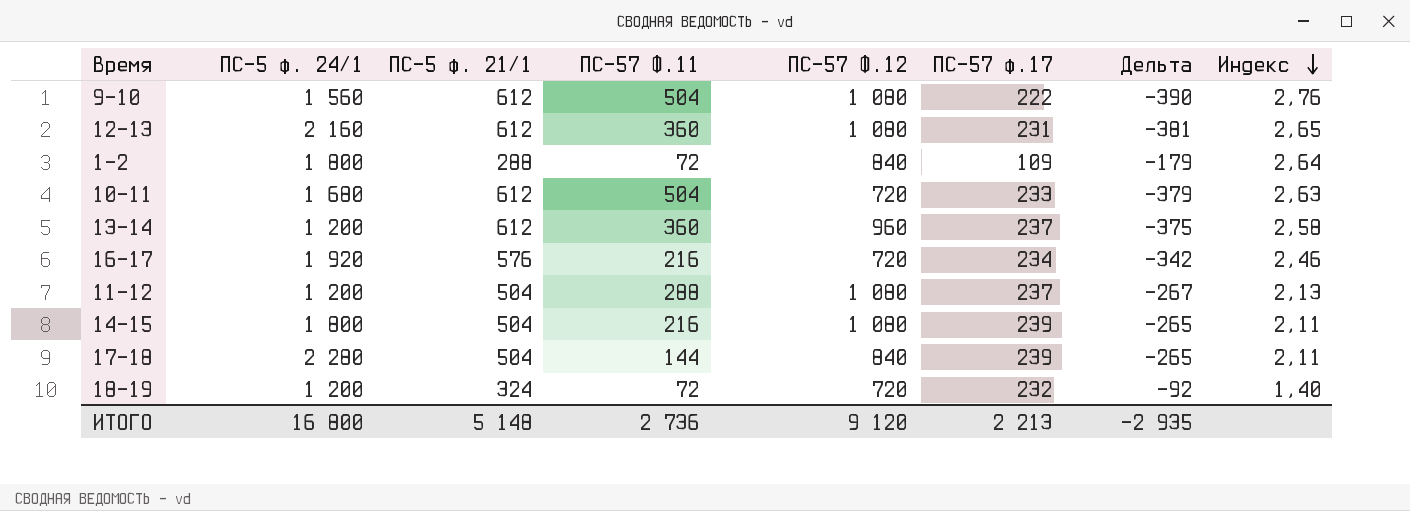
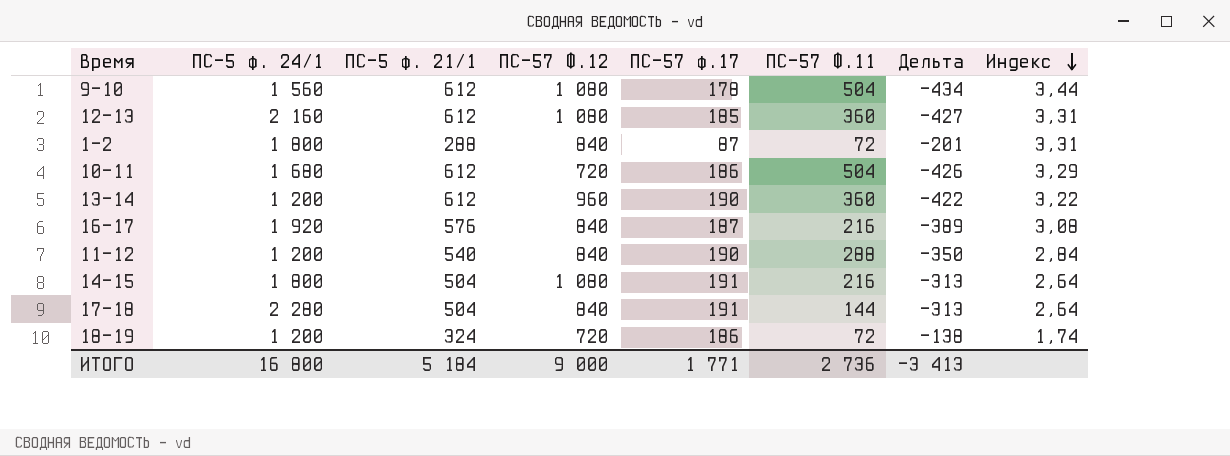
column ПС-57 Ф.11 | position: 4 -> 6
9-10 | ПС-57 ф.17: 222 -> 178
9-10 | Дельта: -390 -> -434
9-10 | Индекс: 2,76 -> 3,44
12-13 | ПС-57 ф.17: 231 -> 185
12-13 | Дельта: -381 -> -427
12-13 | Индекс: 2,65 -> 3,31
1-2 | ПС-57 ф.17: 109 -> 87
1-2 | Дельта: -179 -> -201
1-2 | Индекс: 2,64 -> 3,31
10-11 | ПС-57 ф.17: 233 -> 186
10-11 | Дельта: -379 -> -426
10-11 | Индекс: 2,63 -> 3,29
13-14 | ПС-57 ф.17: 237 -> 190
13-14 | Дельта: -375 -> -422
13-14 | Индекс: 2,58 -> 3,22
16-17 | ПС-57 Ф.12: 720 -> 840
16-17 | ПС-57 ф.17: 234 -> 187
16-17 | Дельта: -342 -> -389
16-17 | Индекс: 2,46 -> 3,08
11-12 | ПС-5 ф. 21/1: 504 -> 540
11-12 | ПС-57 Ф.12: 1 080 -> 840
11-12 | ПС-57 ф.17: 237 -> 190
11-12 | Дельта: -267 -> -350
11-12 | Индекс: 2,13 -> 2,84
14-15 | ПС-57 ф.17: 239 -> 191
14-15 | Дельта: -265 -> -313
14-15 | Индекс: 2,11 -> 2,64
17-18 | ПС-57 ф.17: 239 -> 191
17-18 | Дельта: -265 -> -313
17-18 | Индекс: 2,11 -> 2,64
18-19 | ПС-57 ф.17: 232 -> 186
18-19 | Дельта: -92 -> -138
18-19 | Индекс: 1,40 -> 1,74
ИТОГО | ПС-5 ф. 21/1: 5 148 -> 5 184
ИТОГО | ПС-57 Ф.12: 9 120 -> 9 000
ИТОГО | ПС-57 ф.17: 2 213 -> 1 771
ИТОГО | Дельта: -2 935 -> -3 413

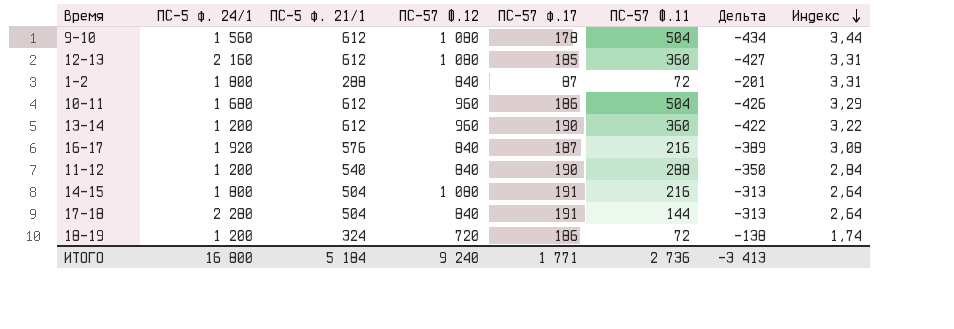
10-11 | ПС-57 Ф.12: 720 -> 960
ИТОГО | ПС-57 Ф.12: 9 000 -> 9 240

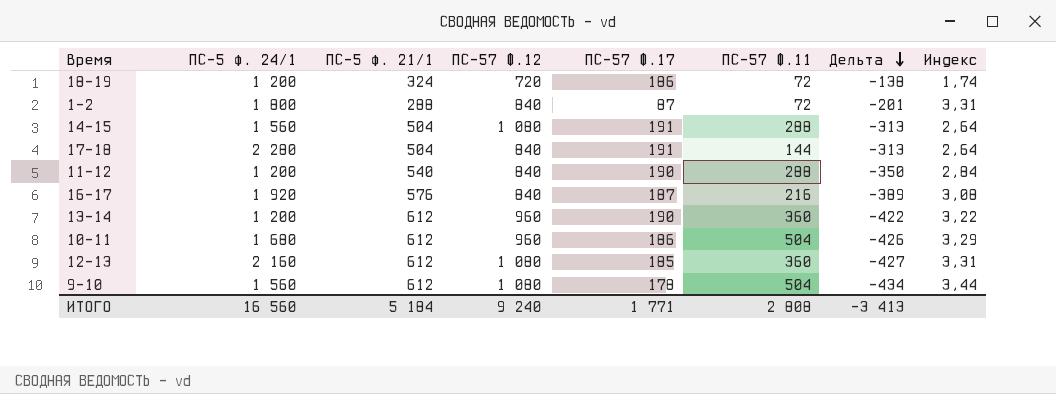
row order: Индекс descending -> Дельта descending
column name: ПС-57 ф.17 -> ПС-57 Ф.17
14-15 | ПС-5 ф. 24/1: 1 800 -> 1 560
14-15 | ПС-57 Ф.11: 216 -> 288
ИТОГО | ПС-5 ф. 24/1: 16 800 -> 16 560
ИТОГО | ПС-57 Ф.11: 2 736 -> 2 808

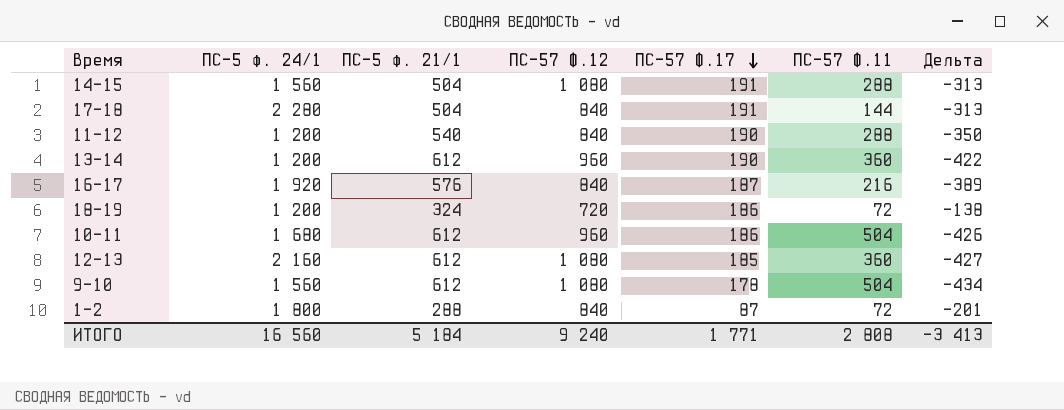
row order: Дельта descending -> ПС-57 Ф.17 descending
column Индекс | formula: [ПС-5 ф. 21/1] / [ПС-57 Ф.17] -> none

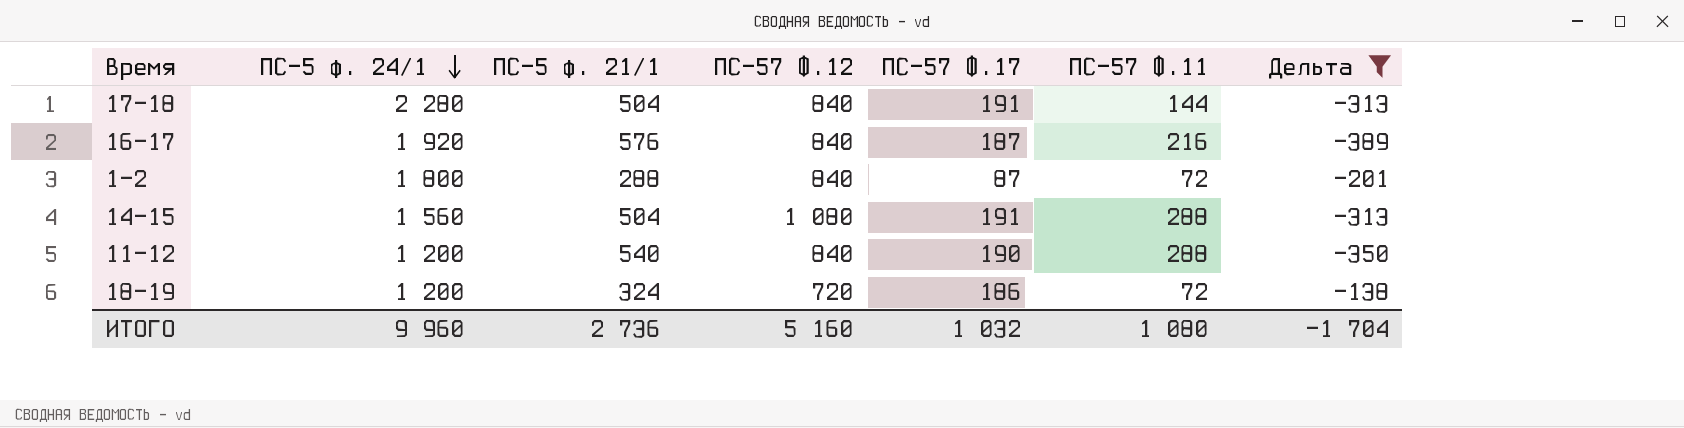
filter: none -> Дельта >= -389
row order: ПС-57 Ф.17 descending -> ПС-5 ф. 24/1 descending
ИТОГО | ПС-5 ф. 24/1: 16 560 -> 9 960
ИТОГО | ПС-5 ф. 21/1: 5 184 -> 2 736
ИТОГО | ПС-57 Ф.12: 9 240 -> 5 160
ИТОГО | ПС-57 Ф.17: 1 771 -> 1 032
ИТОГО | ПС-57 Ф.11: 2 808 -> 1 080
ИТОГО | Дельта: -3 413 -> -1 704

